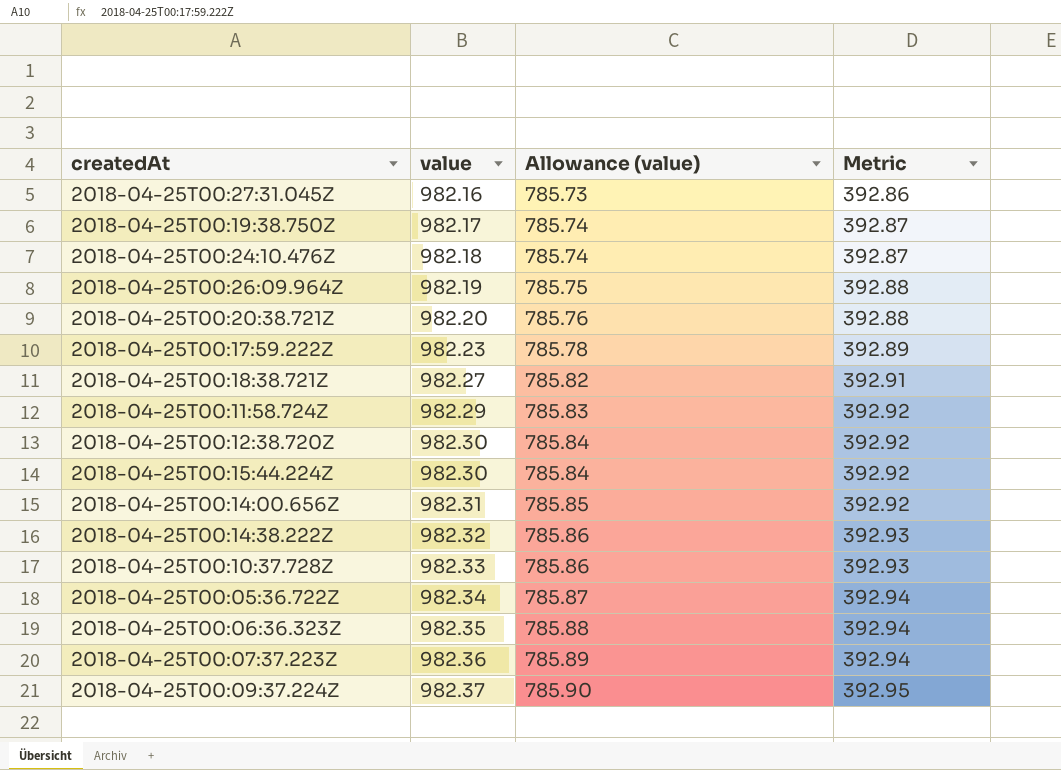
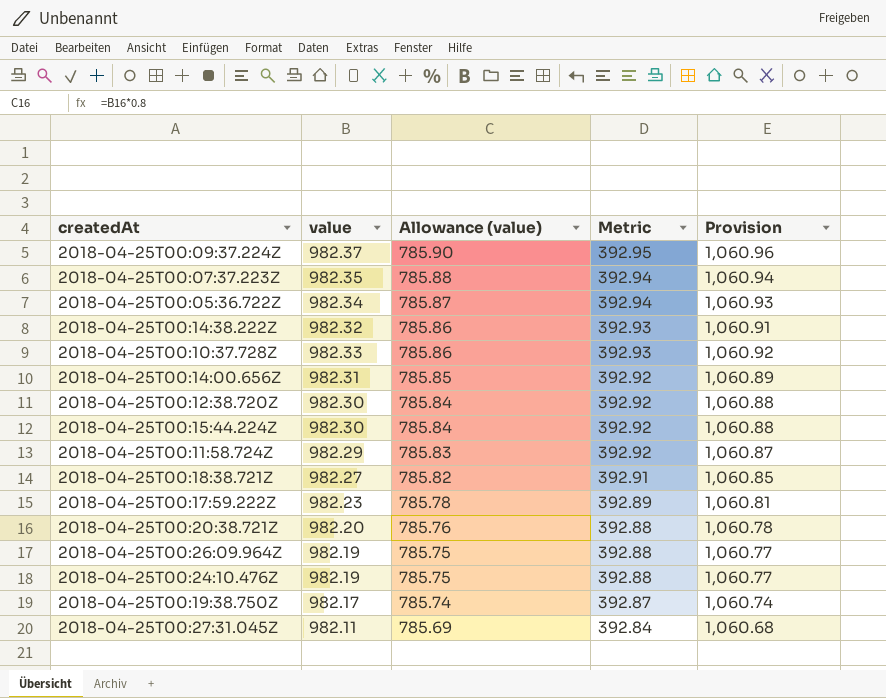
row order: value ascending -> Allowance (value) descending
column Provision | formula: none -> [value] * 1.08
row 2018-04-25T00:06:36.323Z: 982.35 | 785.88 | 392.94 -> none
2018-04-25T00:07:37.223Z | value: 982.36 -> 982.35
2018-04-25T00:07:37.223Z | Allowance (value): 785.89 -> 785.88
2018-04-25T00:24:10.476Z | value: 982.18 -> 982.19
2018-04-25T00:24:10.476Z | Allowance (value): 785.74 -> 785.75
2018-04-25T00:24:10.476Z | Metric: 392.87 -> 392.88
2018-04-25T00:27:31.045Z | value: 982.16 -> 982.11
2018-04-25T00:27:31.045Z | Allowance (value): 785.73 -> 785.69
2018-04-25T00:27:31.045Z | Metric: 392.86 -> 392.84

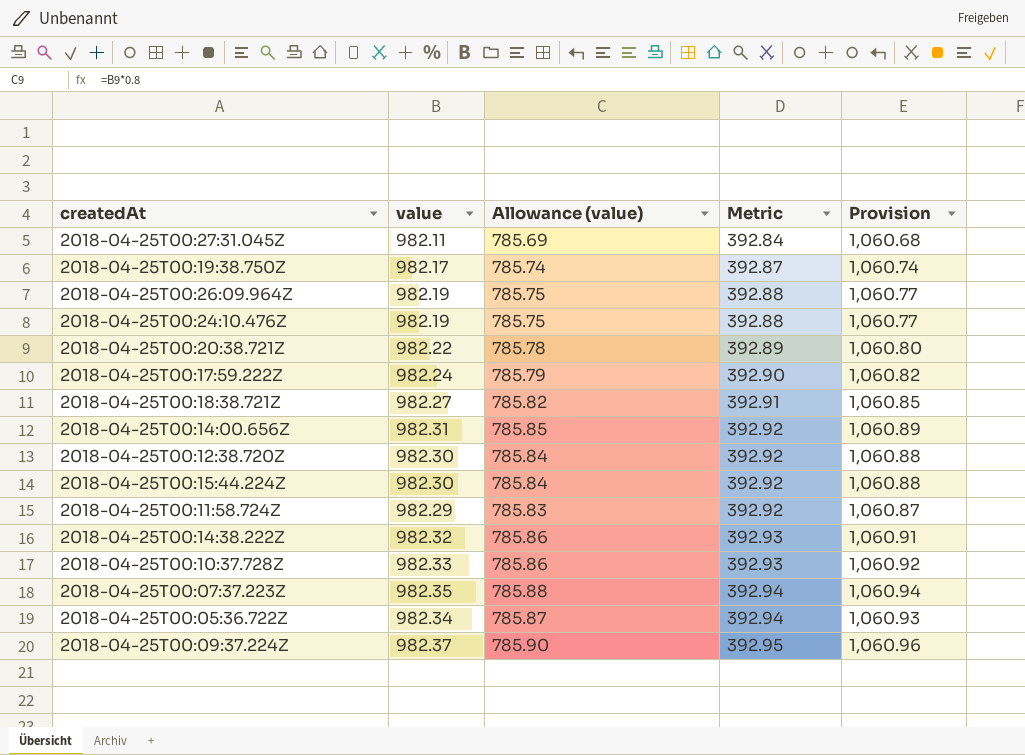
row order: Allowance (value) descending -> Metric ascending
2018-04-25T00:20:38.721Z | value: 982.20 -> 982.22
2018-04-25T00:20:38.721Z | Allowance (value): 785.76 -> 785.78
2018-04-25T00:20:38.721Z | Metric: 392.88 -> 392.89
2018-04-25T00:20:38.721Z | Provision: 1,060.78 -> 1,060.80
2018-04-25T00:17:59.222Z | value: 982.23 -> 982.24
2018-04-25T00:17:59.222Z | Allowance (value): 785.78 -> 785.79
2018-04-25T00:17:59.222Z | Metric: 392.89 -> 392.90
2018-04-25T00:17:59.222Z | Provision: 1,060.81 -> 1,060.82

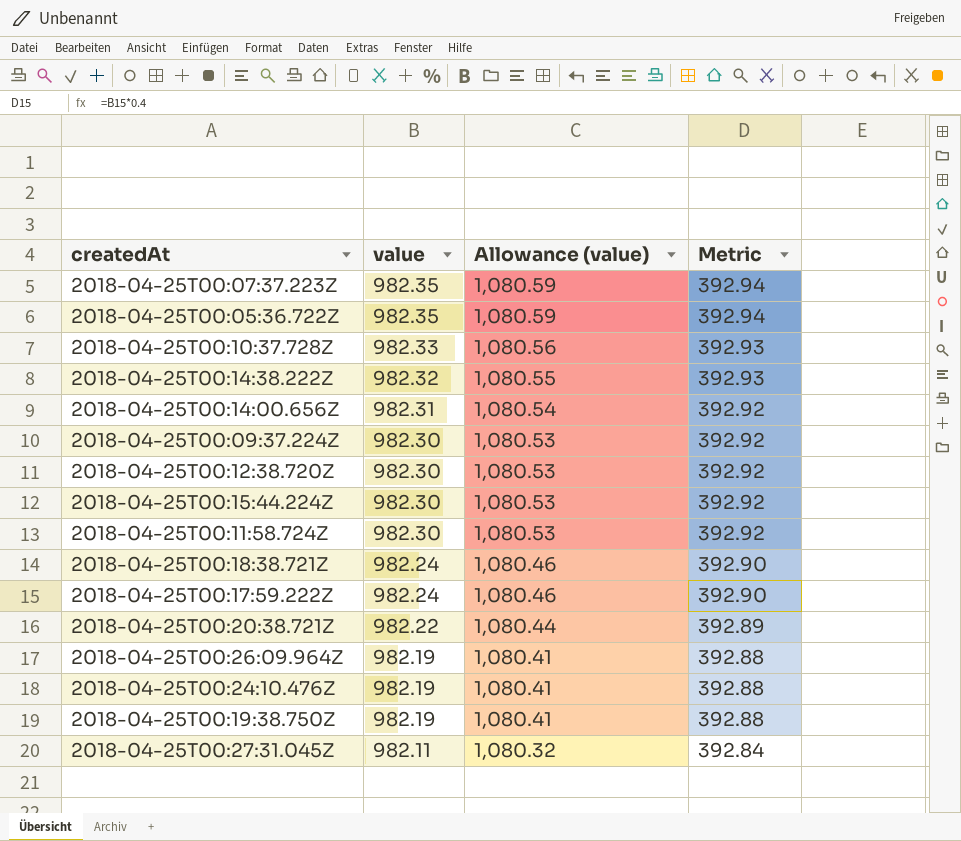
row order: Metric ascending -> value descending
column Provision | formula: [value] * 1.08 -> none
column Allowance (value) | formula: [value] * 0.8 -> [value] * 1.1
2018-04-25T00:05:36.722Z | value: 982.34 -> 982.35
2018-04-25T00:09:37.224Z | value: 982.37 -> 982.30
2018-04-25T00:09:37.224Z | Metric: 392.95 -> 392.92
2018-04-25T00:11:58.724Z | value: 982.29 -> 982.30
2018-04-25T00:18:38.721Z | value: 982.27 -> 982.24
2018-04-25T00:18:38.721Z | Metric: 392.91 -> 392.90
2018-04-25T00:19:38.750Z | value: 982.17 -> 982.19
2018-04-25T00:19:38.750Z | Metric: 392.87 -> 392.88

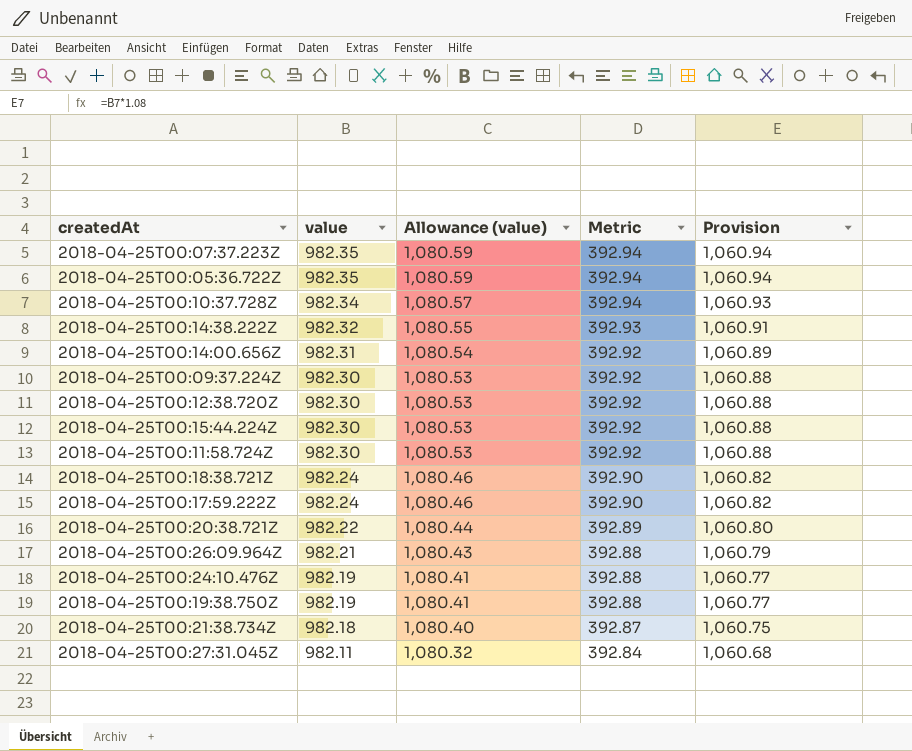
column Provision | formula: none -> [value] * 1.08
2018-04-25T00:10:37.728Z | value: 982.33 -> 982.34
2018-04-25T00:10:37.728Z | Allowance (value): 1,080.56 -> 1,080.57
2018-04-25T00:10:37.728Z | Metric: 392.93 -> 392.94
2018-04-25T00:26:09.964Z | value: 982.19 -> 982.21
2018-04-25T00:26:09.964Z | Allowance (value): 1,080.41 -> 1,080.43
row 2018-04-25T00:21:38.734Z: none -> 982.18 | 1,080.40 | 392.87 | 1,060.75

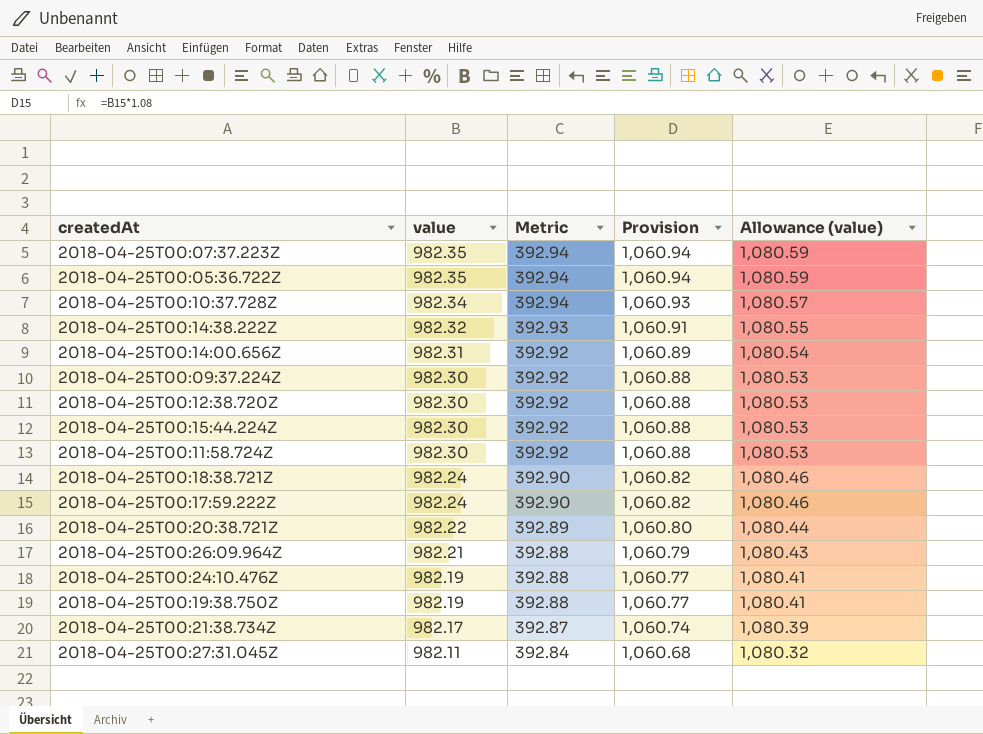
column Allowance (value) | position: 3 -> 5
2018-04-25T00:21:38.734Z | value: 982.18 -> 982.17
2018-04-25T00:21:38.734Z | Provision: 1,060.75 -> 1,060.74
2018-04-25T00:21:38.734Z | Allowance (value): 1,080.40 -> 1,080.39

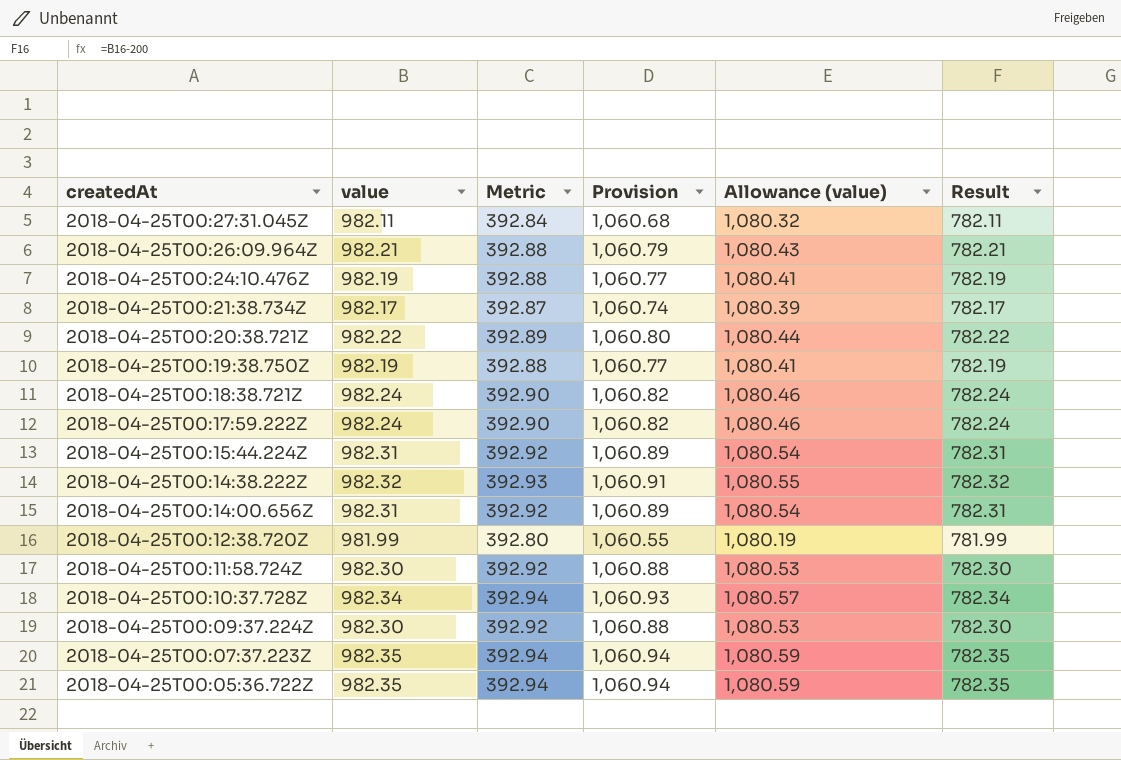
row order: value descending -> createdAt descending
column Result | formula: none -> [value] - 200
2018-04-25T00:15:44.224Z | value: 982.30 -> 982.31
2018-04-25T00:15:44.224Z | Provision: 1,060.88 -> 1,060.89
2018-04-25T00:15:44.224Z | Allowance (value): 1,080.53 -> 1,080.54
2018-04-25T00:12:38.720Z | value: 982.30 -> 981.99
2018-04-25T00:12:38.720Z | Metric: 392.92 -> 392.80
2018-04-25T00:12:38.720Z | Provision: 1,060.88 -> 1,060.55
2018-04-25T00:12:38.720Z | Allowance (value): 1,080.53 -> 1,080.19

